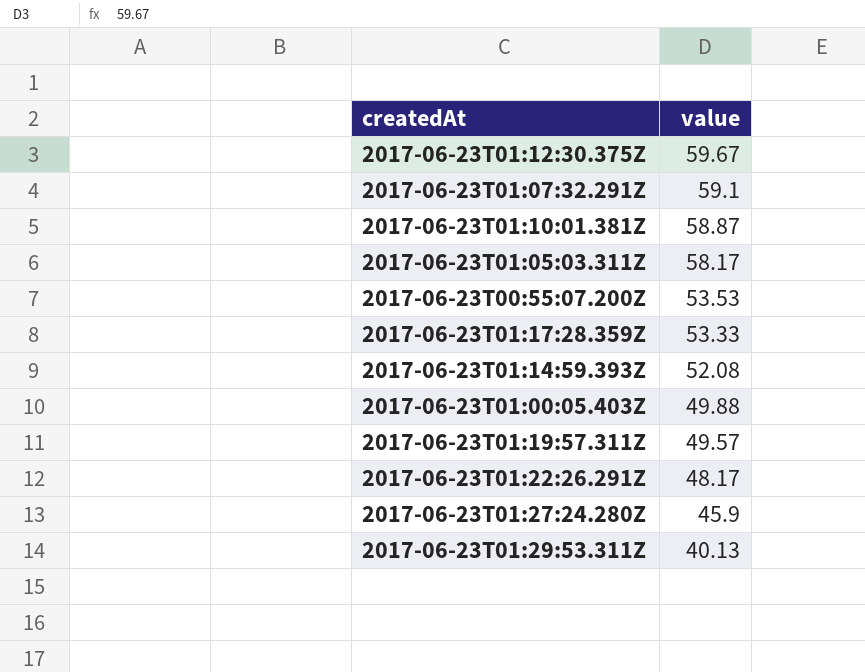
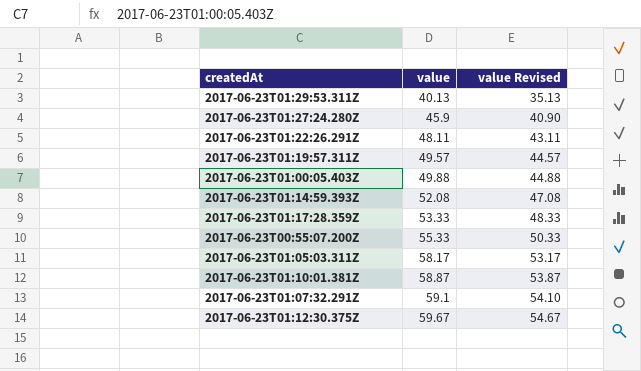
row order: value descending -> value ascending
column value Revised | formula: none -> [value] - 5
2017-06-23T01:22:26.291Z | value: 48.17 -> 48.11
2017-06-23T00:55:07.200Z | value: 53.53 -> 55.33

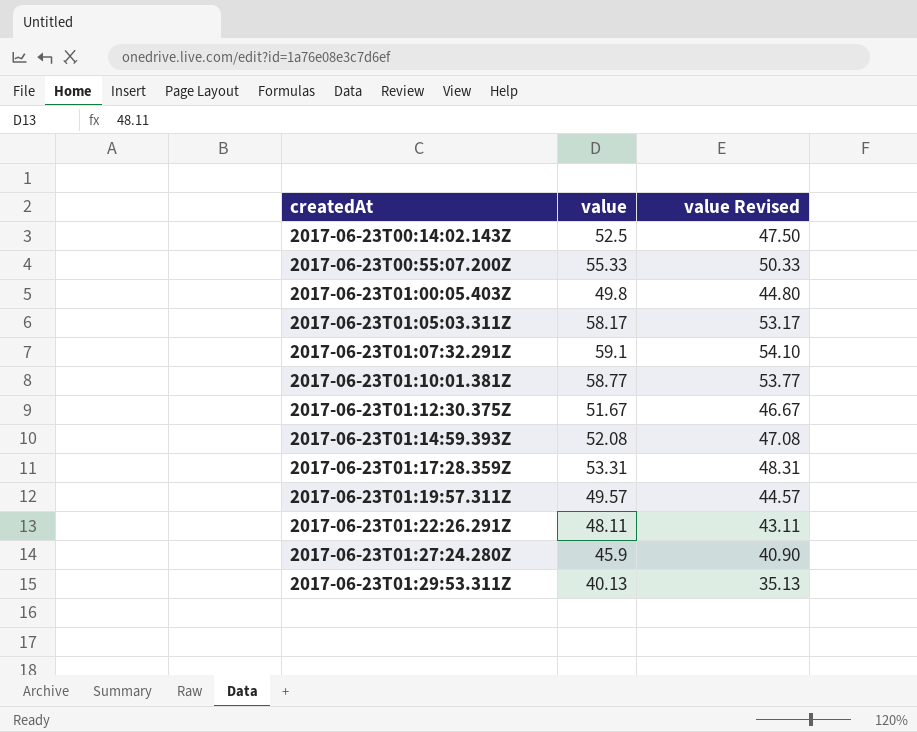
row order: value ascending -> createdAt ascending
row 2017-06-23T00:14:02.143Z: none -> 52.5 | 47.50
2017-06-23T01:00:05.403Z | value: 49.88 -> 49.8
2017-06-23T01:00:05.403Z | value Revised: 44.88 -> 44.80
2017-06-23T01:10:01.381Z | value: 58.87 -> 58.77
2017-06-23T01:10:01.381Z | value Revised: 53.87 -> 53.77
2017-06-23T01:12:30.375Z | value: 59.67 -> 51.67
2017-06-23T01:12:30.375Z | value Revised: 54.67 -> 46.67
2017-06-23T01:17:28.359Z | value: 53.33 -> 53.31
2017-06-23T01:17:28.359Z | value Revised: 48.33 -> 48.31

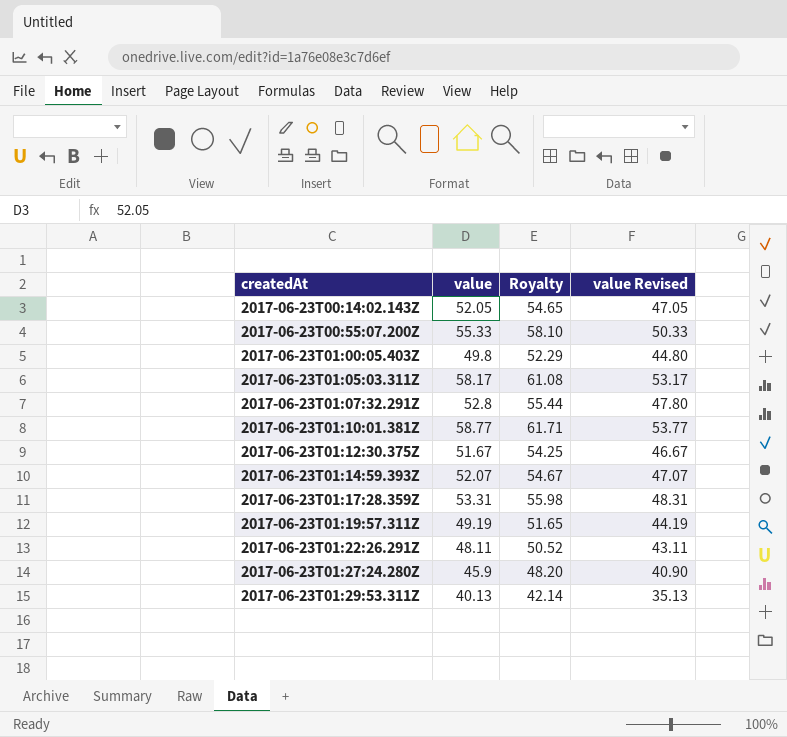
column Royalty | formula: none -> [value] * 1.05
2017-06-23T00:14:02.143Z | value: 52.5 -> 52.05
2017-06-23T00:14:02.143Z | value Revised: 47.50 -> 47.05
2017-06-23T01:07:32.291Z | value: 59.1 -> 52.8
2017-06-23T01:07:32.291Z | value Revised: 54.10 -> 47.80
2017-06-23T01:14:59.393Z | value: 52.08 -> 52.07
2017-06-23T01:14:59.393Z | value Revised: 47.08 -> 47.07
2017-06-23T01:19:57.311Z | value: 49.57 -> 49.19
2017-06-23T01:19:57.311Z | value Revised: 44.57 -> 44.19

